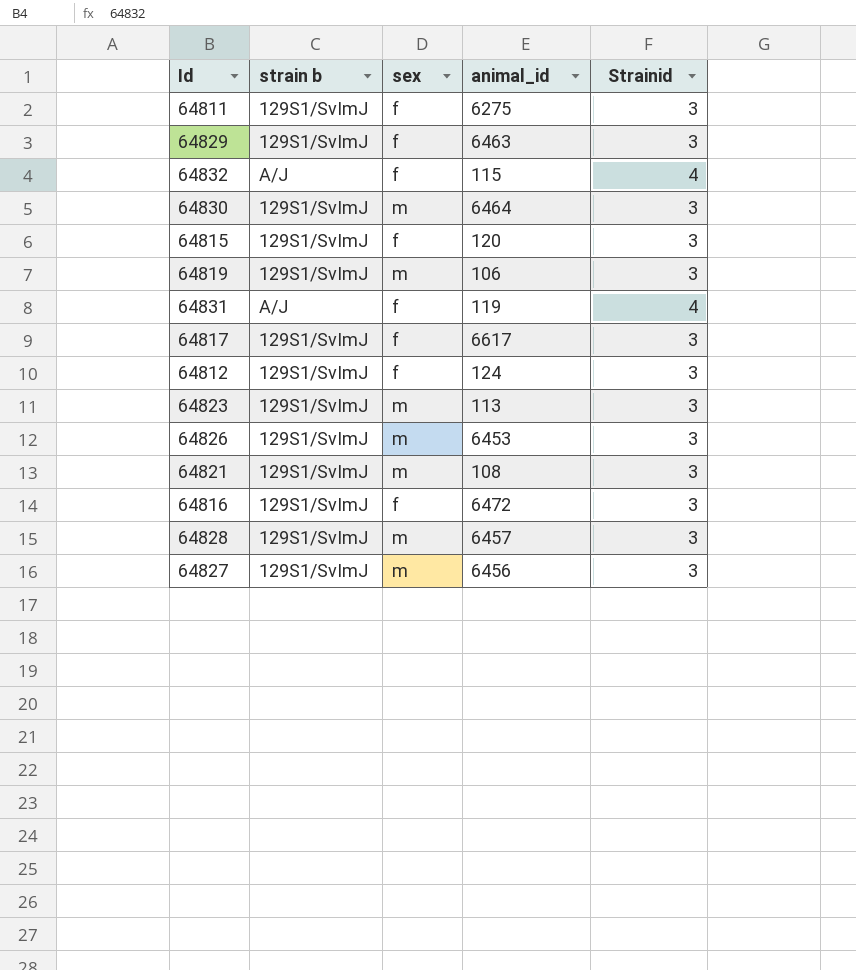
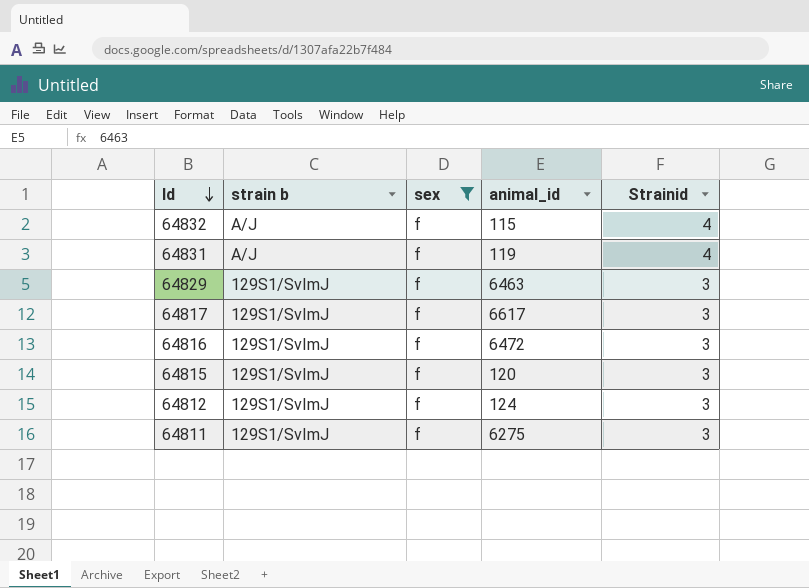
filter: none -> sex = f
row order: none -> Id descending

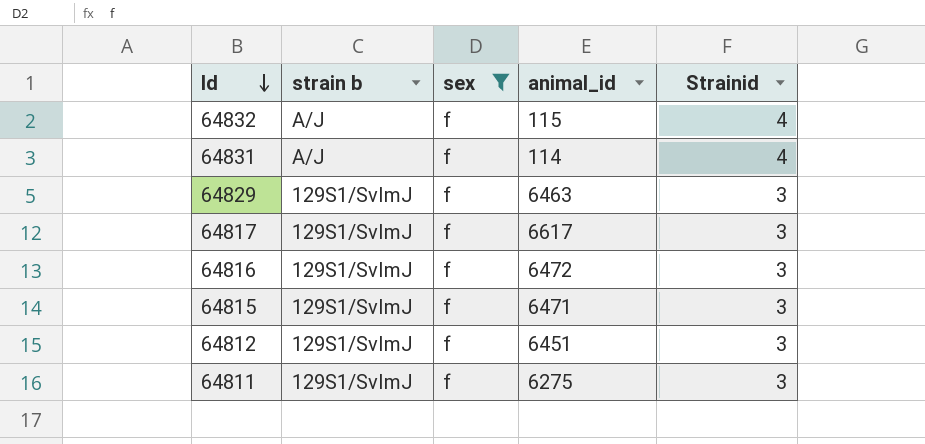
64831 | animal_id: 119 -> 114
64815 | animal_id: 120 -> 6471
64812 | animal_id: 124 -> 6451

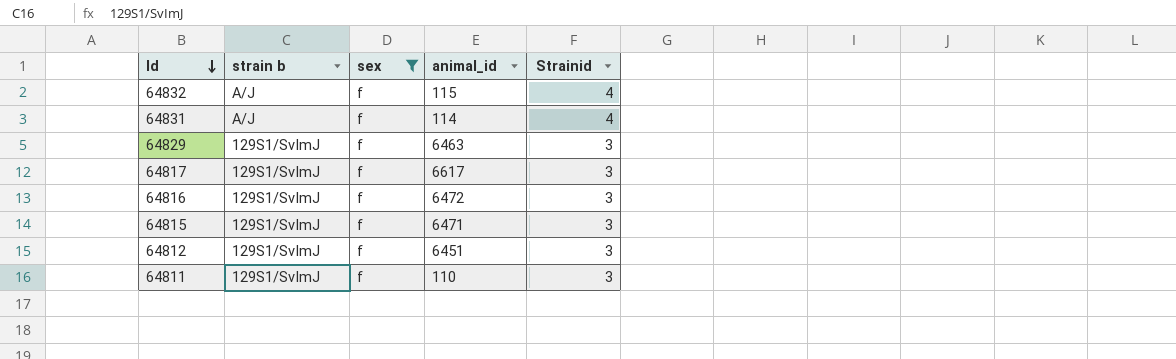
64811 | animal_id: 6275 -> 110

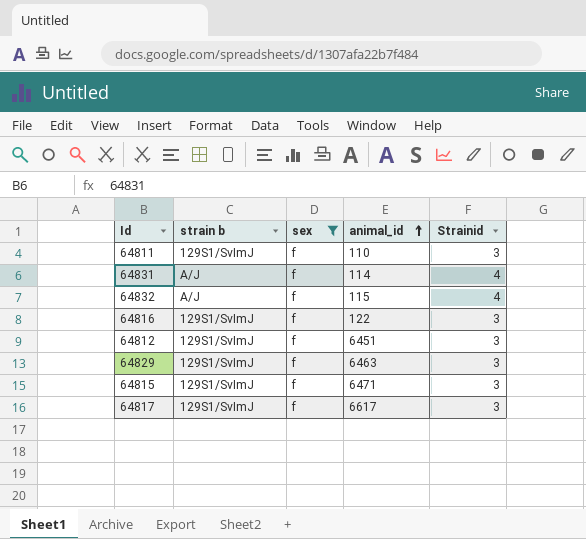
row order: Id descending -> animal_id ascending
64816 | animal_id: 6472 -> 122

